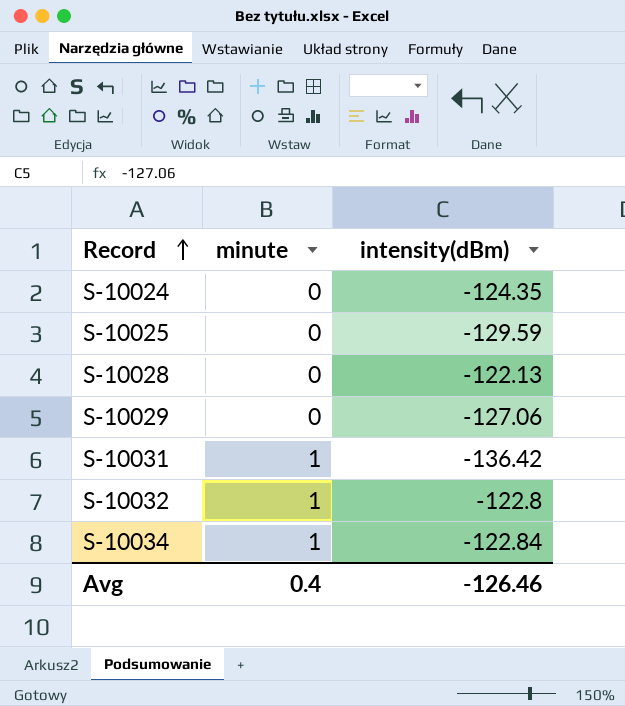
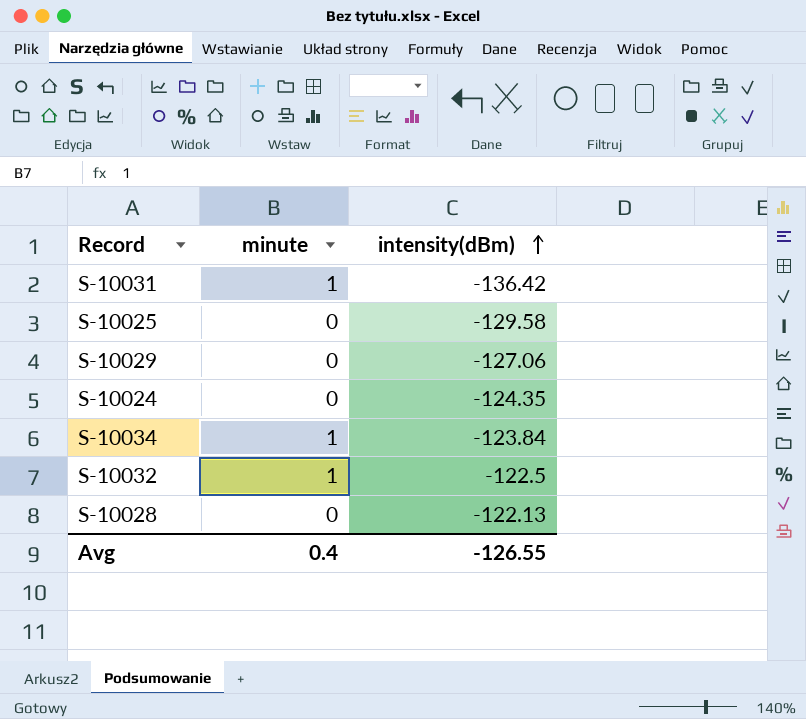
row order: Record ascending -> intensity(dBm) ascending
S-10025 | intensity(dBm): -129.59 -> -129.58
S-10034 | intensity(dBm): -122.84 -> -123.84
S-10032 | intensity(dBm): -122.8 -> -122.5
Avg | intensity(dBm): -126.46 -> -126.55

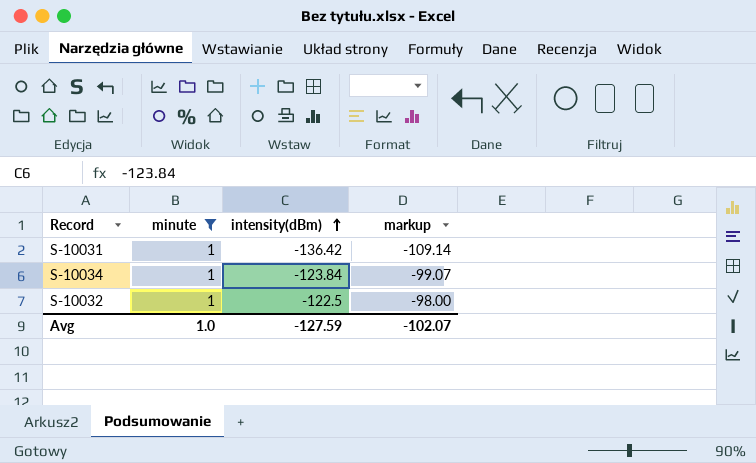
filter: none -> minute = 1
column markup | formula: none -> [intensity(dBm)] * 0.8
Avg | minute: 0.4 -> 1.0
Avg | intensity(dBm): -126.55 -> -127.59

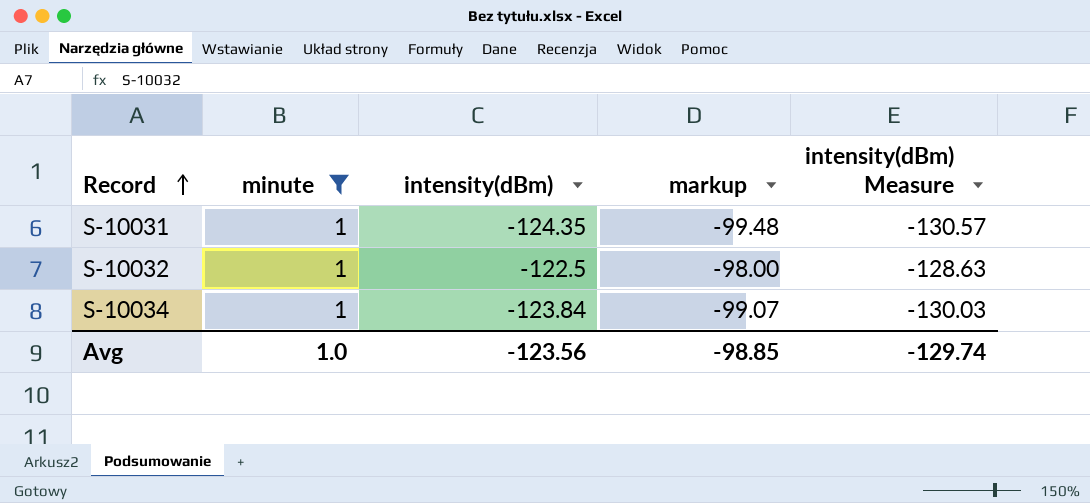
row order: intensity(dBm) ascending -> Record ascending
column intensity(dBm) Measure | formula: none -> [intensity(dBm)] * 1.05
S-10031 | intensity(dBm): -136.42 -> -124.35
S-10031 | markup: -109.14 -> -99.48
Avg | intensity(dBm): -127.59 -> -123.56
Avg | markup: -102.07 -> -98.85

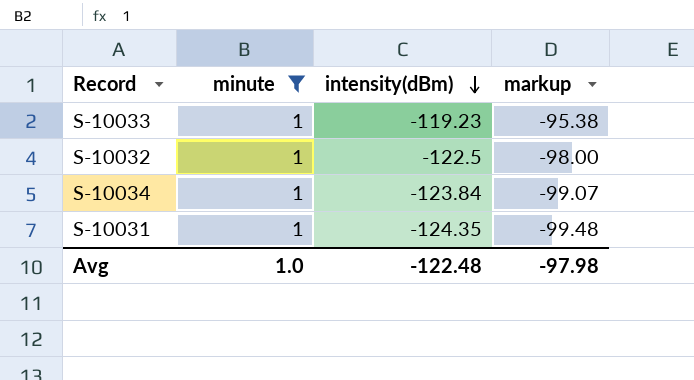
row order: Record ascending -> intensity(dBm) descending
column intensity(dBm) Measure | formula: [intensity(dBm)] * 1.05 -> none
row S-10033: none -> 1 | -119.23 | -95.38
Avg | intensity(dBm): -123.56 -> -122.48
Avg | markup: -98.85 -> -97.98

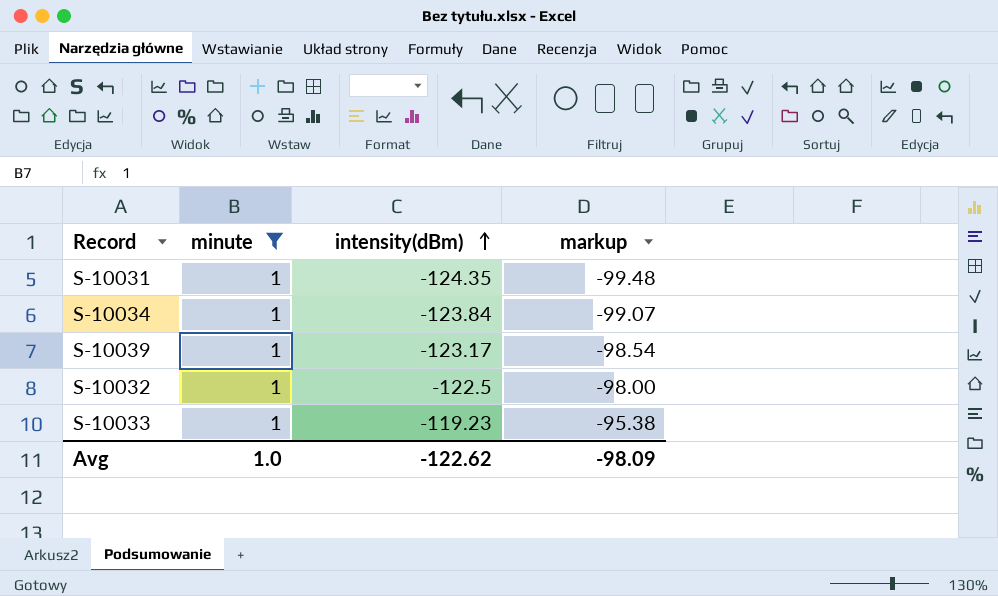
row order: intensity(dBm) descending -> intensity(dBm) ascending
row S-10039: none -> 1 | -123.17 | -98.54
Avg | intensity(dBm): -122.48 -> -122.62
Avg | markup: -97.98 -> -98.09

